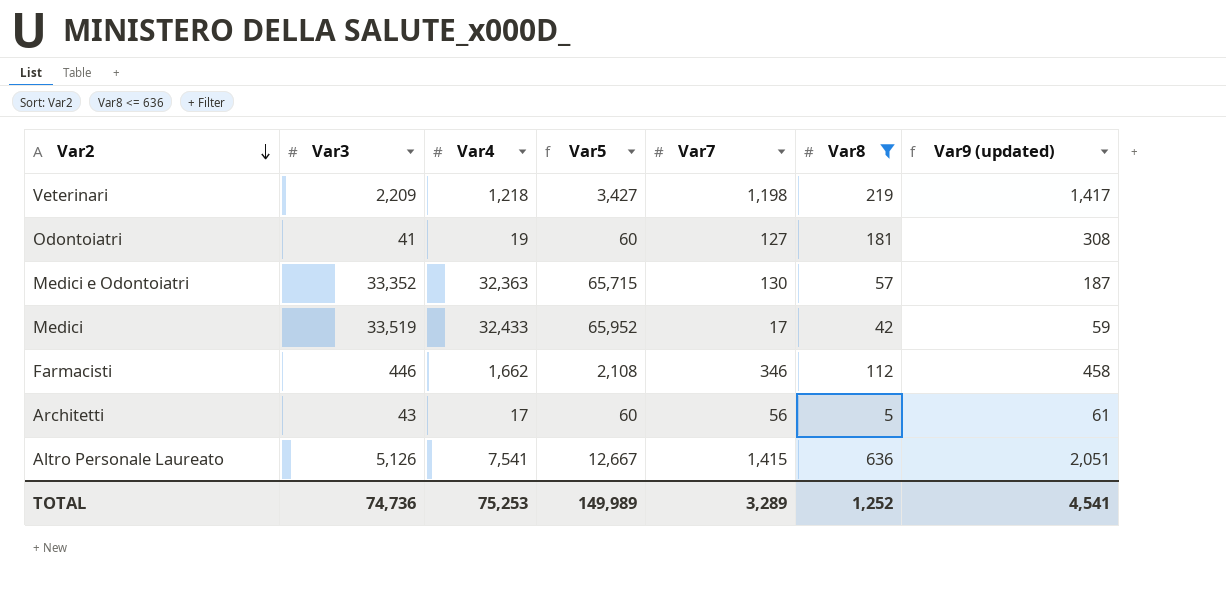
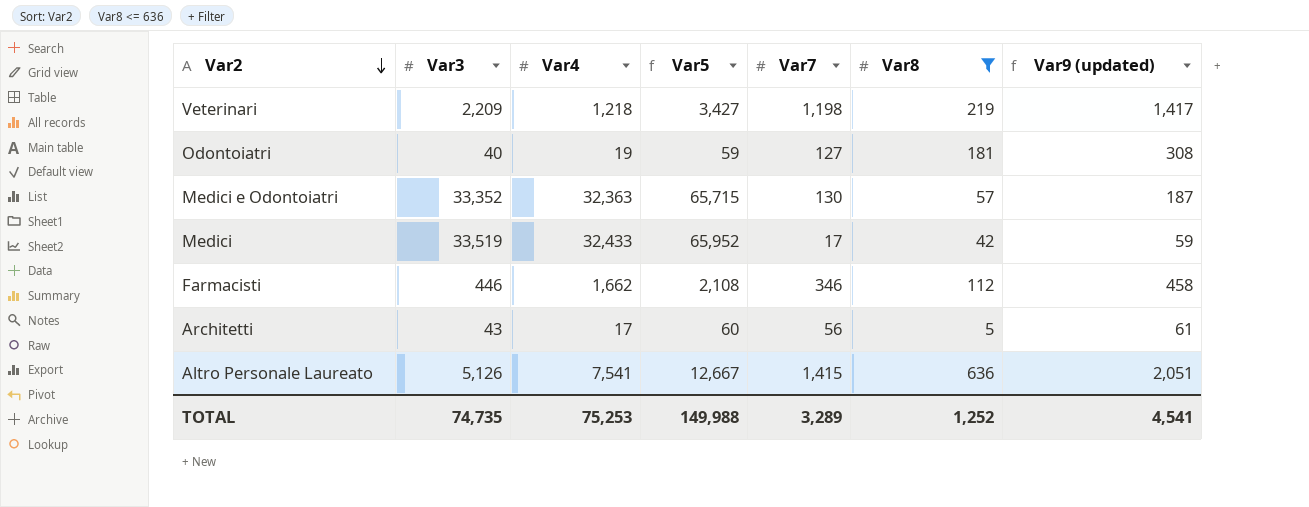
Odontoiatri | Var3: 41 -> 40
Odontoiatri | Var5: 60 -> 59
TOTAL | Var3: 74,736 -> 74,735
TOTAL | Var5: 149,989 -> 149,988

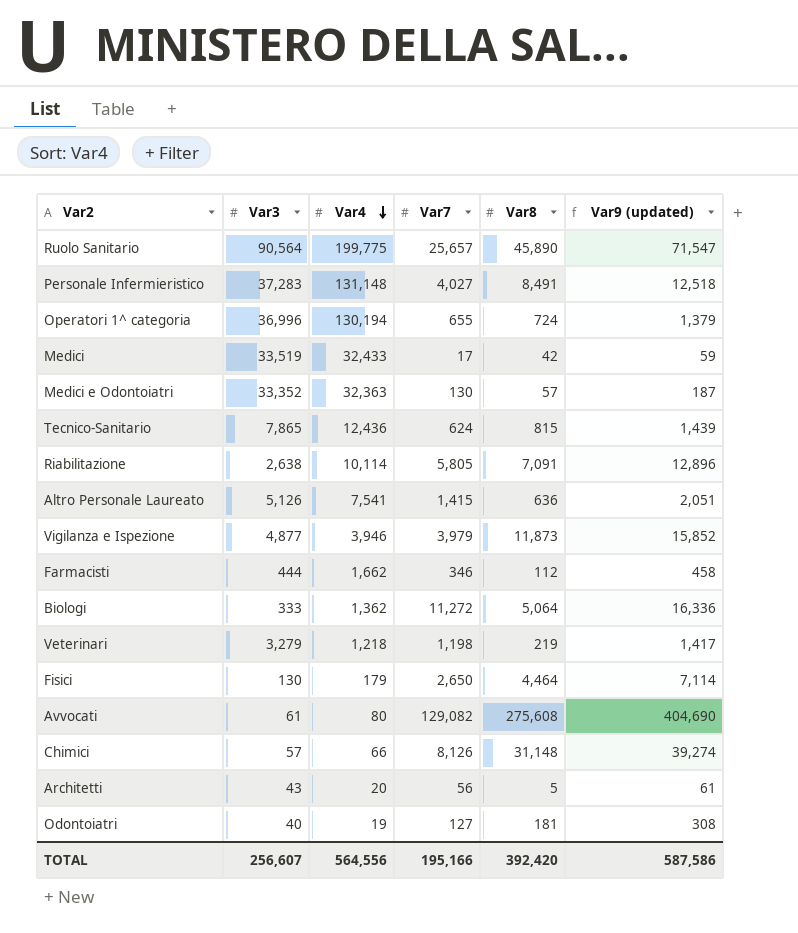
filter: Var8 <= 636 -> none
row order: Var2 descending -> Var4 descending
column Var5 | formula: [Var3] + [Var4] -> none
Farmacisti | Var3: 446 -> 444
Veterinari | Var3: 2,209 -> 3,279
Architetti | Var4: 17 -> 20
TOTAL | Var3: 74,735 -> 256,607
TOTAL | Var4: 75,253 -> 564,556
TOTAL | Var7: 3,289 -> 195,166
TOTAL | Var8: 1,252 -> 392,420
TOTAL | Var9 (updated): 4,541 -> 587,586

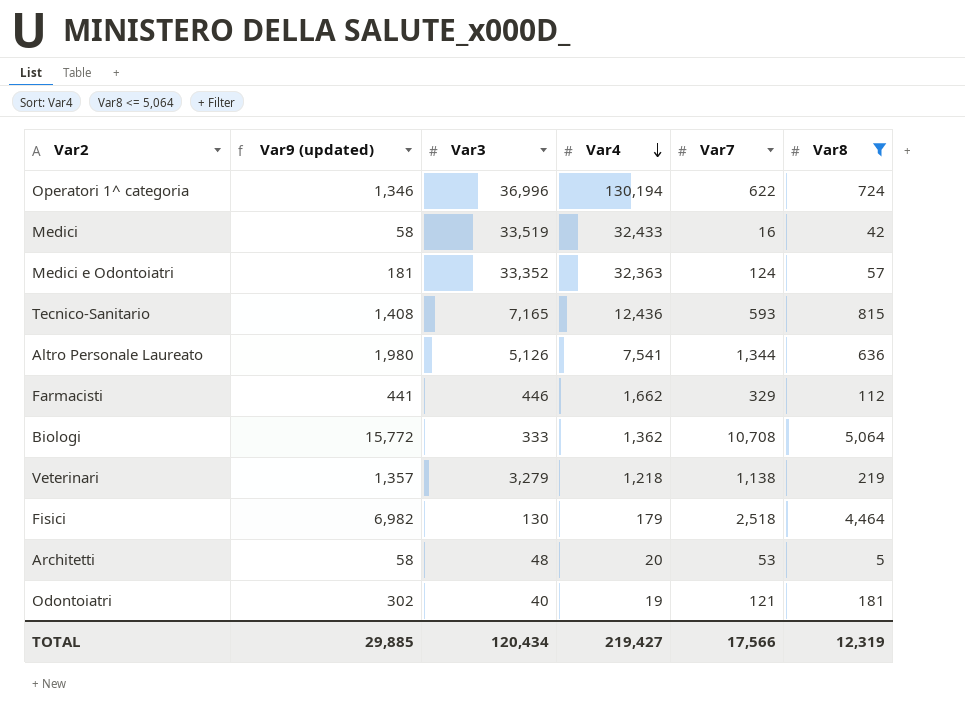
filter: none -> Var8 <= 5,064
column Var9 (updated) | position: 6 -> 2
Operatori 1^ categoria | Var9 (updated): 1,379 -> 1,346
Operatori 1^ categoria | Var7: 655 -> 622
Medici | Var9 (updated): 59 -> 58
Medici | Var7: 17 -> 16
Medici e Odontoiatri | Var9 (updated): 187 -> 181
Medici e Odontoiatri | Var7: 130 -> 124
Tecnico-Sanitario | Var9 (updated): 1,439 -> 1,408
Tecnico-Sanitario | Var3: 7,865 -> 7,165
Tecnico-Sanitario | Var7: 624 -> 593
Altro Personale Laureato | Var9 (updated): 2,051 -> 1,980
Altro Personale Laureato | Var7: 1,415 -> 1,344
Farmacisti | Var9 (updated): 458 -> 441
Farmacisti | Var3: 444 -> 446
Farmacisti | Var7: 346 -> 329
Biologi | Var9 (updated): 16,336 -> 15,772
Biologi | Var7: 11,272 -> 10,708
Veterinari | Var9 (updated): 1,417 -> 1,357
Veterinari | Var7: 1,198 -> 1,138
Fisici | Var9 (updated): 7,114 -> 6,982
Fisici | Var7: 2,650 -> 2,518
Architetti | Var9 (updated): 61 -> 58
Architetti | Var3: 43 -> 48
Architetti | Var7: 56 -> 53
Odontoiatri | Var9 (updated): 308 -> 302
Odontoiatri | Var7: 127 -> 121
TOTAL | Var9 (updated): 587,586 -> 29,885
TOTAL | Var3: 256,607 -> 120,434
TOTAL | Var4: 564,556 -> 219,427
TOTAL | Var7: 195,166 -> 17,566
TOTAL | Var8: 392,420 -> 12,319

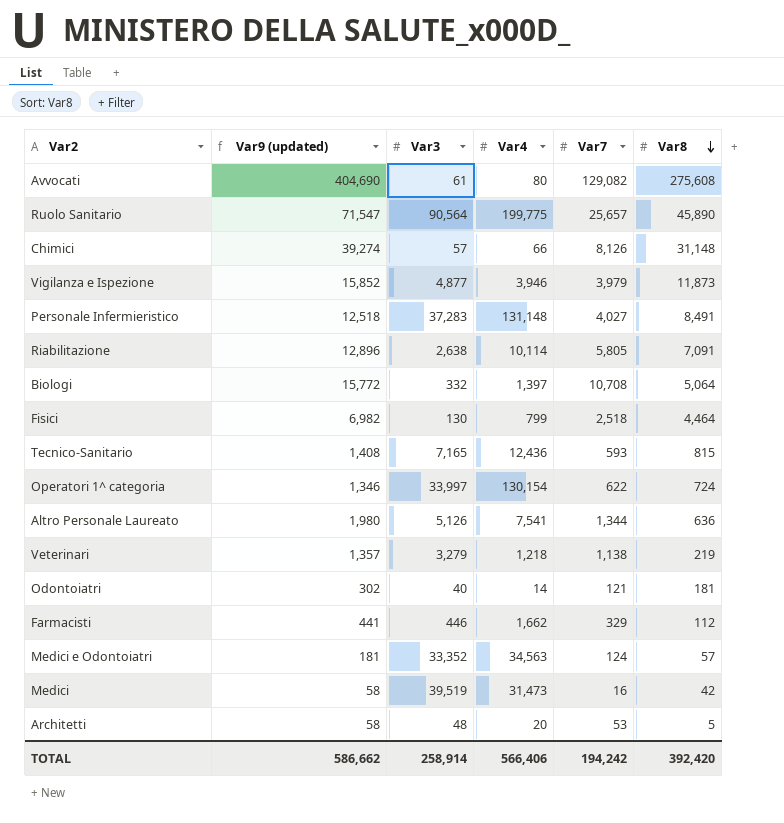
filter: Var8 <= 5,064 -> none
row order: Var4 descending -> Var8 descending
Biologi | Var3: 333 -> 332
Biologi | Var4: 1,362 -> 1,397
Fisici | Var4: 179 -> 799
Operatori 1^ categoria | Var3: 36,996 -> 33,997
Operatori 1^ categoria | Var4: 130,194 -> 130,154
Odontoiatri | Var4: 19 -> 14
Medici e Odontoiatri | Var4: 32,363 -> 34,563
Medici | Var3: 33,519 -> 39,519
Medici | Var4: 32,433 -> 31,473
TOTAL | Var9 (updated): 29,885 -> 586,662
TOTAL | Var3: 120,434 -> 258,914
TOTAL | Var4: 219,427 -> 566,406
TOTAL | Var7: 17,566 -> 194,242
TOTAL | Var8: 12,319 -> 392,420

